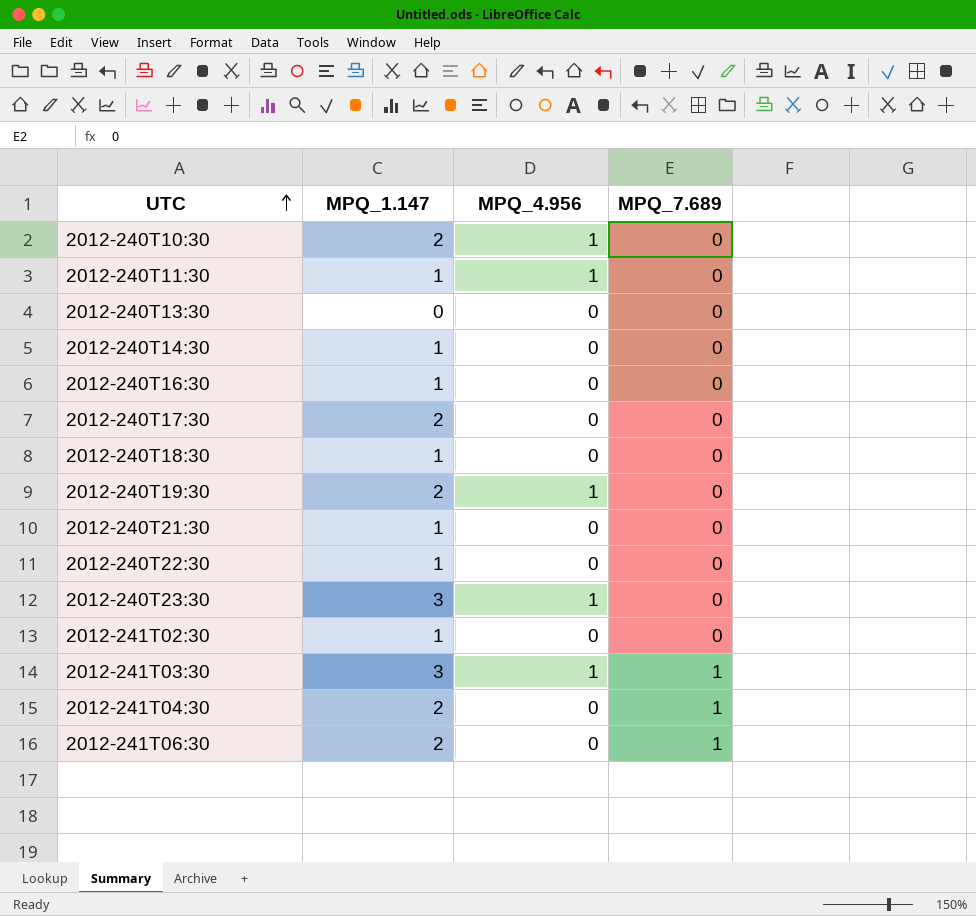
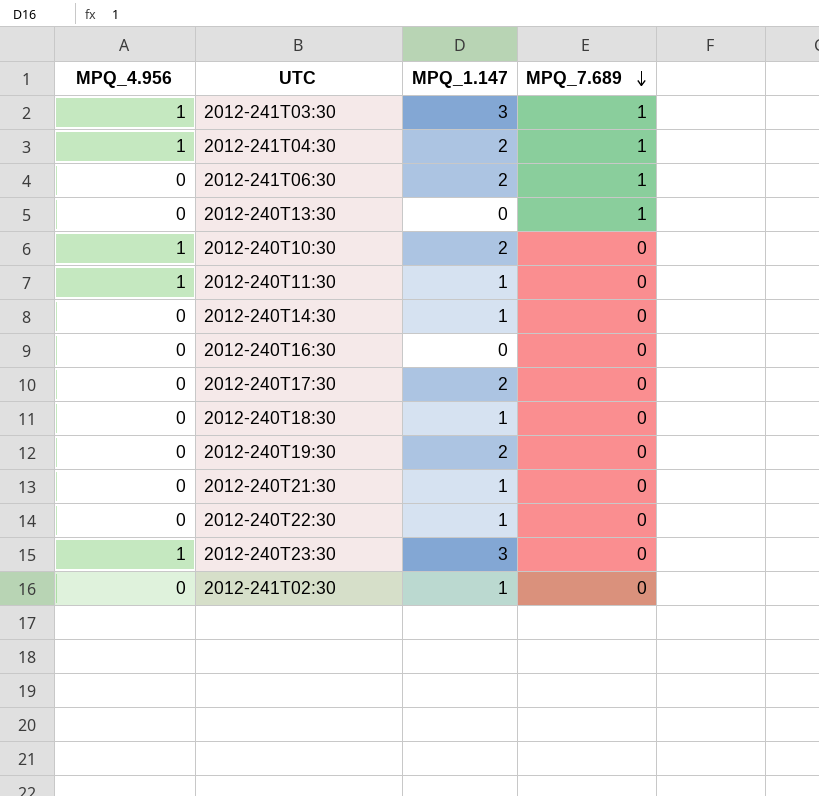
row order: UTC ascending -> MPQ_7.689 descending
column MPQ_4.956 | position: 3 -> 1
2012-241T04:30 | MPQ_4.956: 0 -> 1
2012-240T13:30 | MPQ_7.689: 0 -> 1
2012-240T16:30 | MPQ_1.147: 1 -> 0
2012-240T19:30 | MPQ_4.956: 1 -> 0

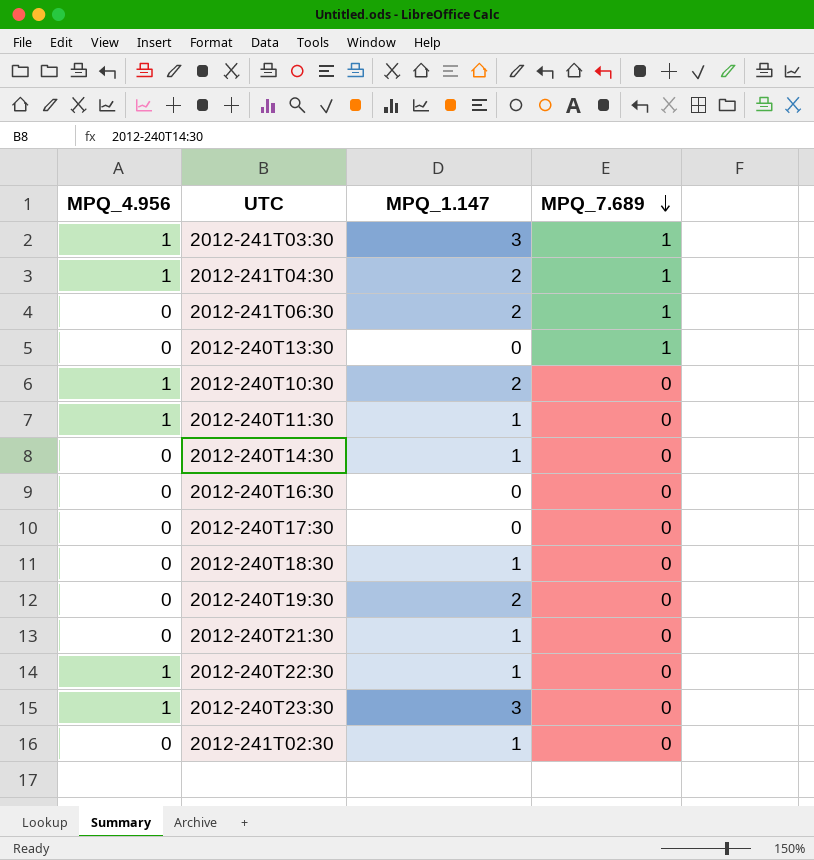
2012-240T17:30 | MPQ_1.147: 2 -> 0
2012-240T22:30 | MPQ_4.956: 0 -> 1

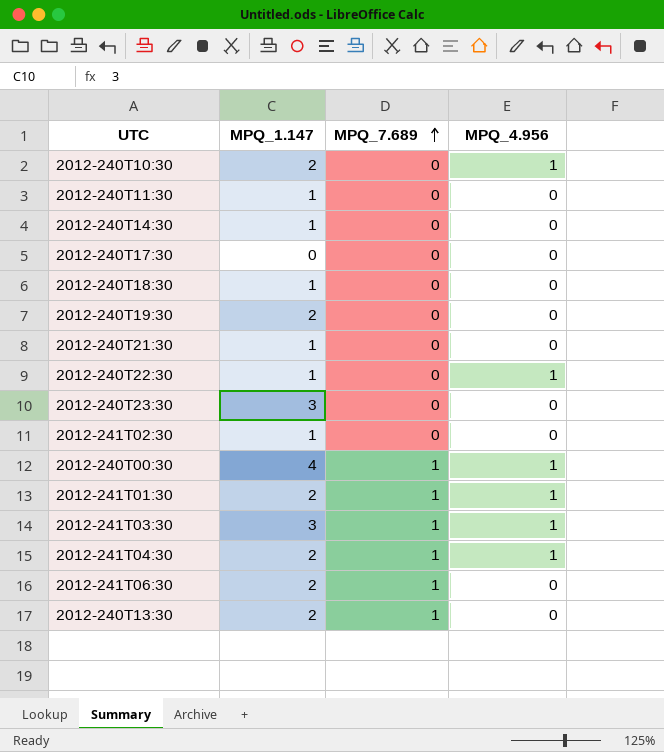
row order: MPQ_7.689 descending -> MPQ_7.689 ascending
column MPQ_4.956 | position: 1 -> 4
row 2012-240T16:30: 0 | 0 | 0 -> none
2012-240T11:30 | MPQ_4.956: 1 -> 0
2012-240T23:30 | MPQ_4.956: 1 -> 0
row 2012-240T00:30: none -> 4 | 1 | 1
row 2012-241T01:30: none -> 2 | 1 | 1
2012-240T13:30 | MPQ_1.147: 0 -> 2

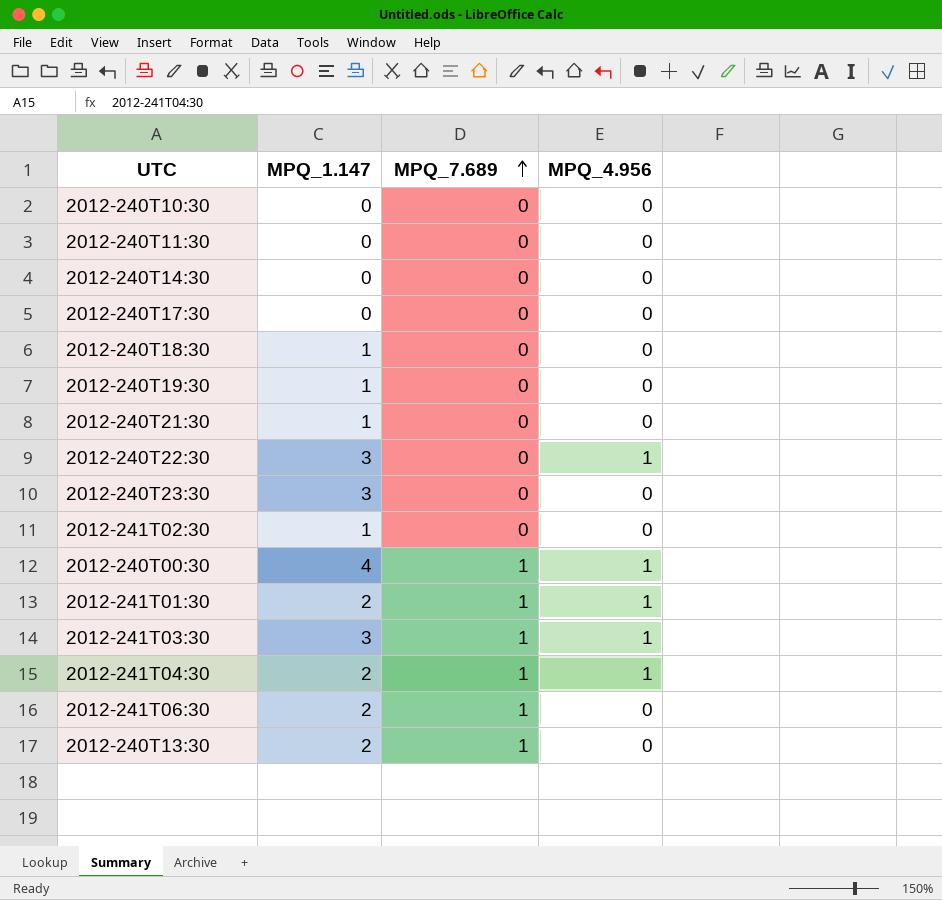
2012-240T10:30 | MPQ_1.147: 2 -> 0
2012-240T10:30 | MPQ_4.956: 1 -> 0
2012-240T11:30 | MPQ_1.147: 1 -> 0
2012-240T14:30 | MPQ_1.147: 1 -> 0
2012-240T19:30 | MPQ_1.147: 2 -> 1
2012-240T22:30 | MPQ_1.147: 1 -> 3

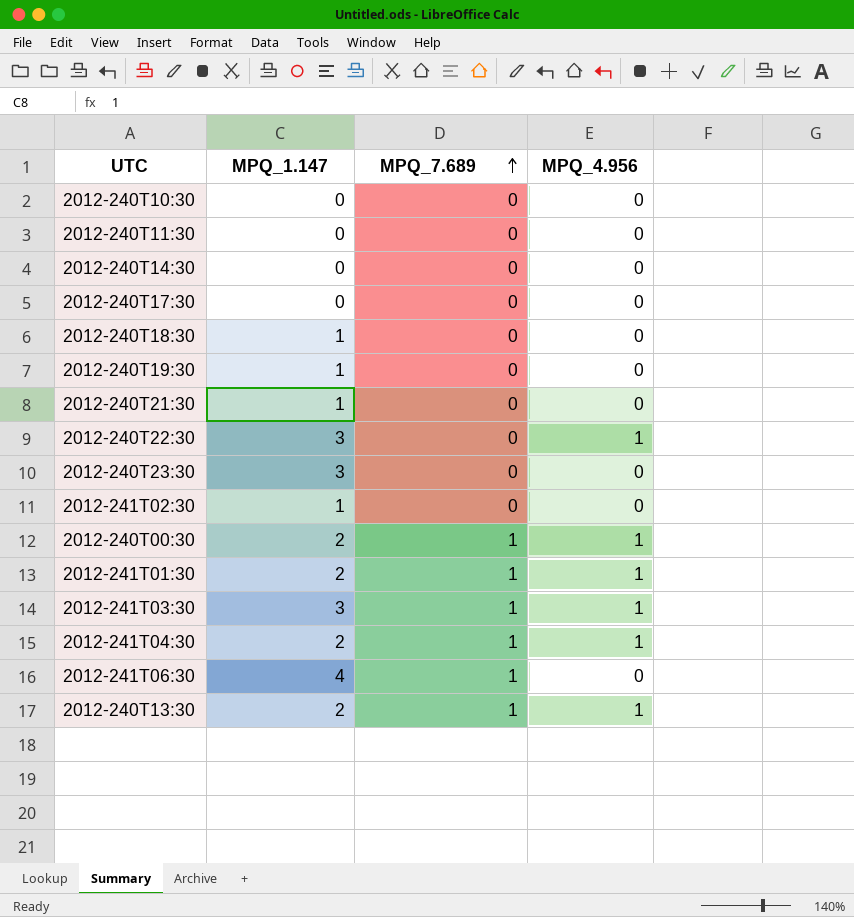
2012-240T00:30 | MPQ_1.147: 4 -> 2
2012-241T06:30 | MPQ_1.147: 2 -> 4
2012-240T13:30 | MPQ_4.956: 0 -> 1

